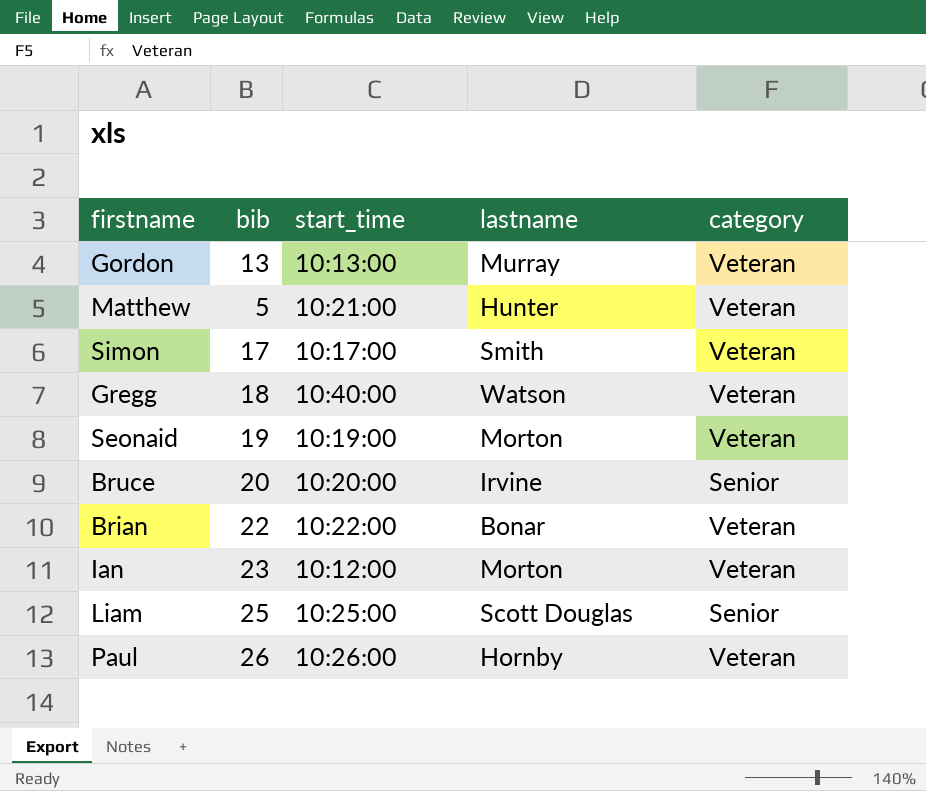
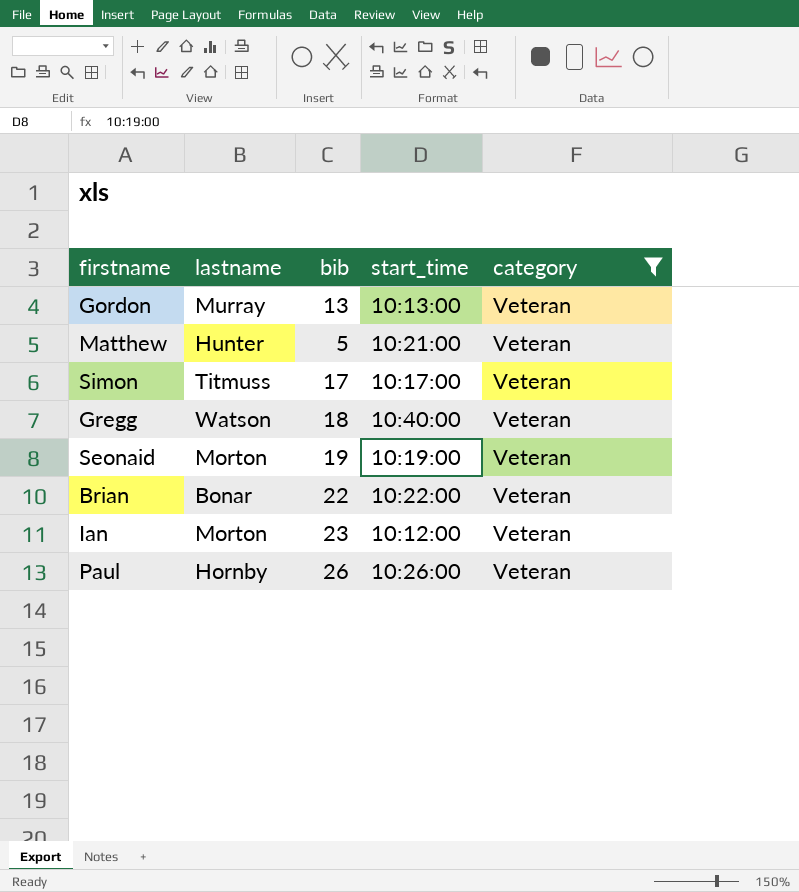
filter: none -> category = Veteran
column lastname | position: 4 -> 2
Simon | lastname: Smith -> Titmuss

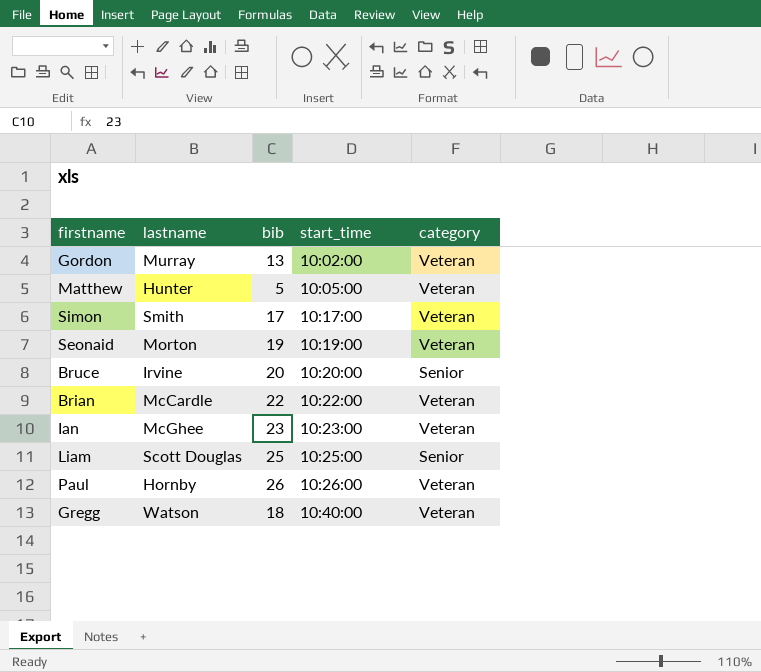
filter: category = Veteran -> none
row order: none -> start_time ascending
Gordon | start_time: 10:13:00 -> 10:02:00
Matthew | start_time: 10:21:00 -> 10:05:00
Simon | lastname: Titmuss -> Smith
Brian | lastname: Bonar -> McCardle
Ian | lastname: Morton -> McGhee
Ian | start_time: 10:12:00 -> 10:23:00

